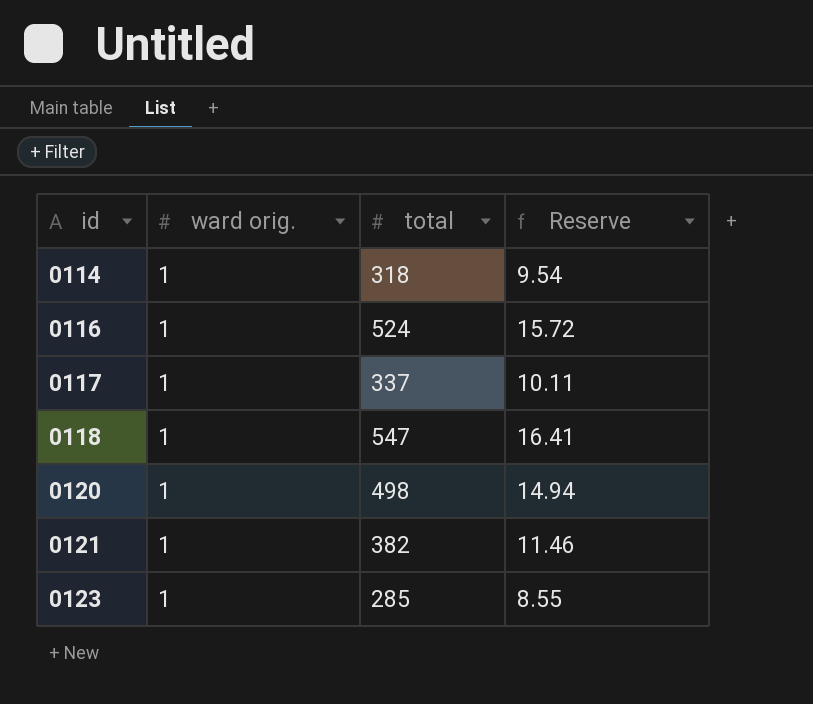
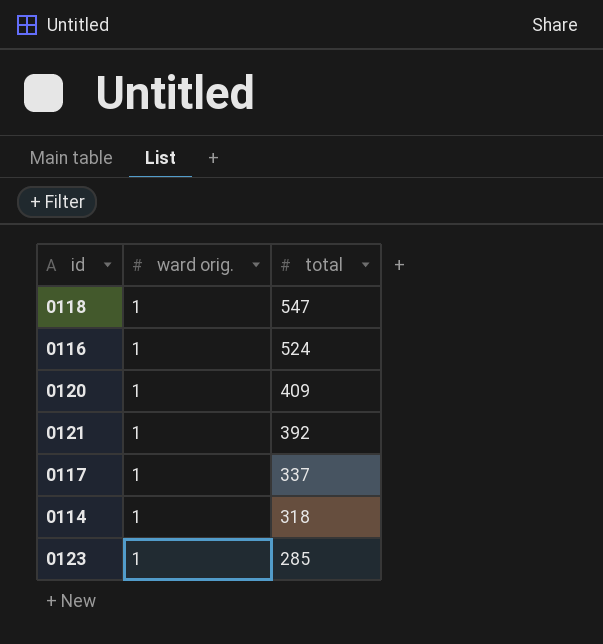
row order: id ascending -> total descending
column Reserve | formula: [total] * 0.03 -> none
0120 | total: 498 -> 409
0121 | total: 382 -> 392

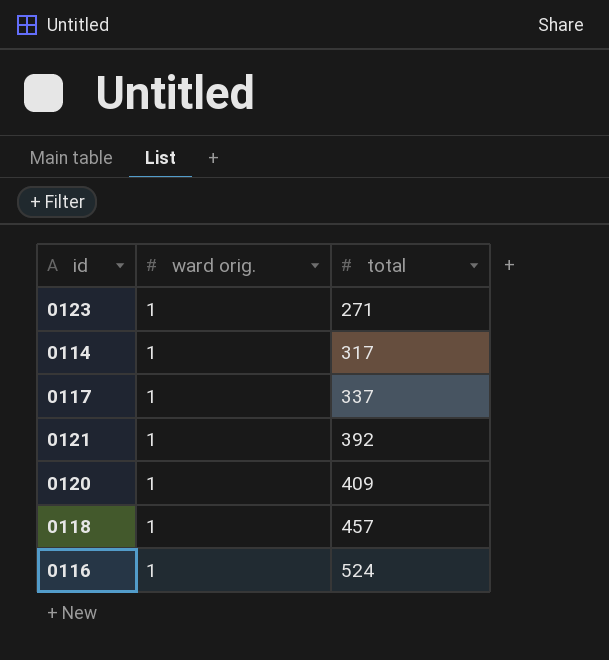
row order: total descending -> total ascending
0123 | total: 285 -> 271
0114 | total: 318 -> 317
0118 | total: 547 -> 457

